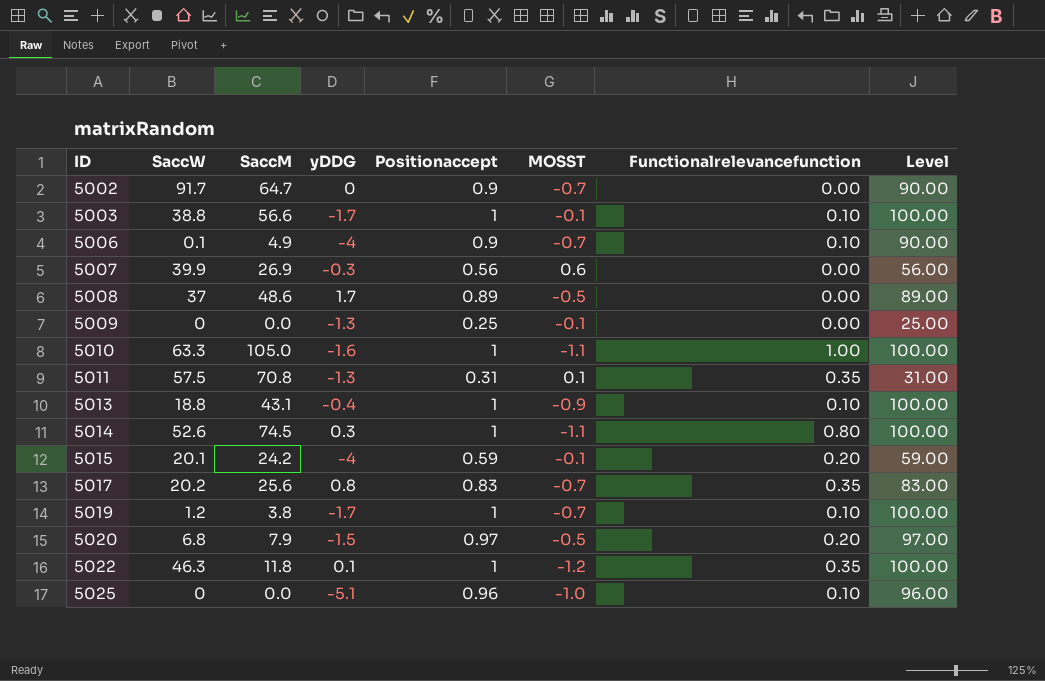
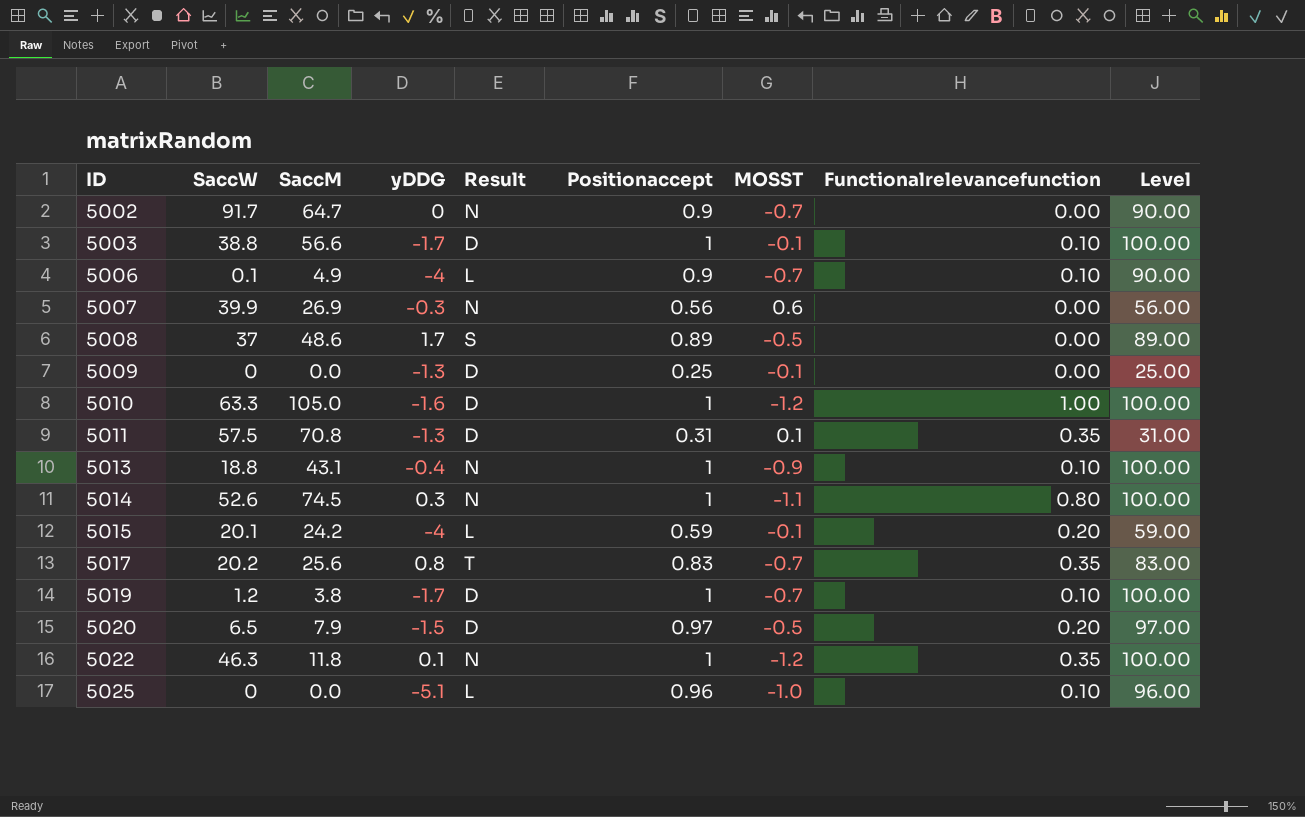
column Result | position: none -> 5
5010 | MOSST: -1.1 -> -1.2
5020 | SaccW: 6.8 -> 6.5

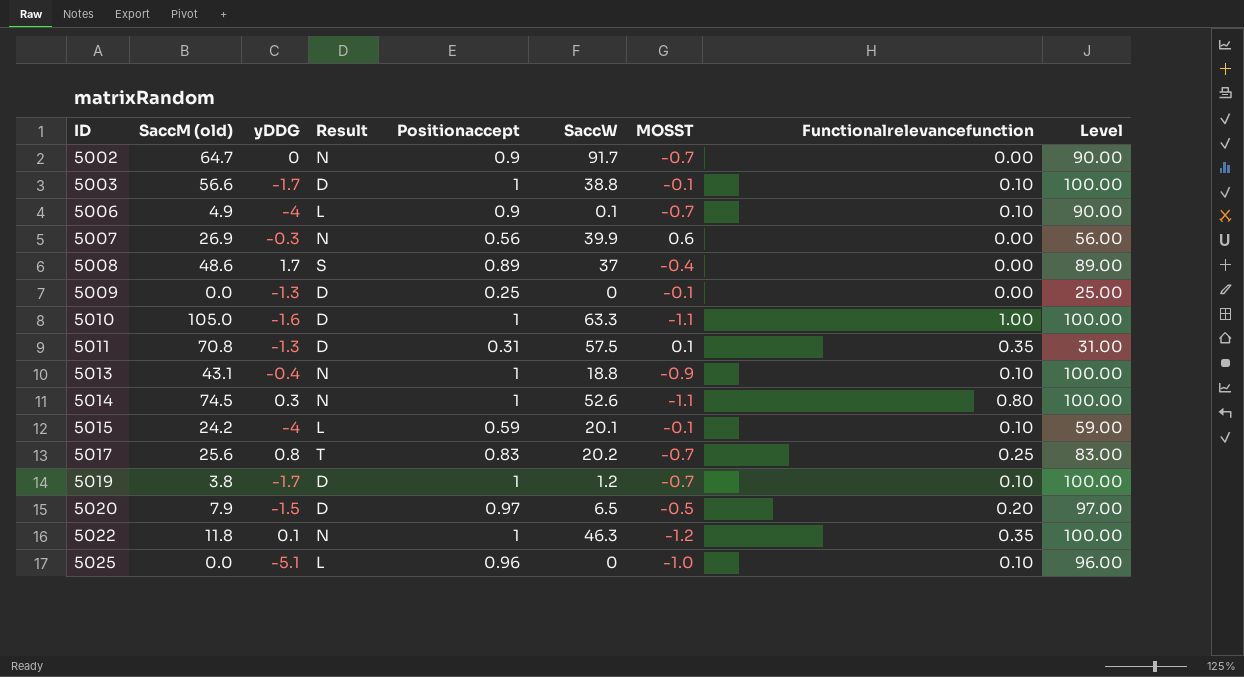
column name: SaccM -> SaccM (old)
column SaccW | position: 2 -> 6
5008 | MOSST: -0.5 -> -0.4
5010 | MOSST: -1.2 -> -1.1
5015 | Functionalrelevancefunction: 0.20 -> 0.10
5017 | Functionalrelevancefunction: 0.35 -> 0.25

